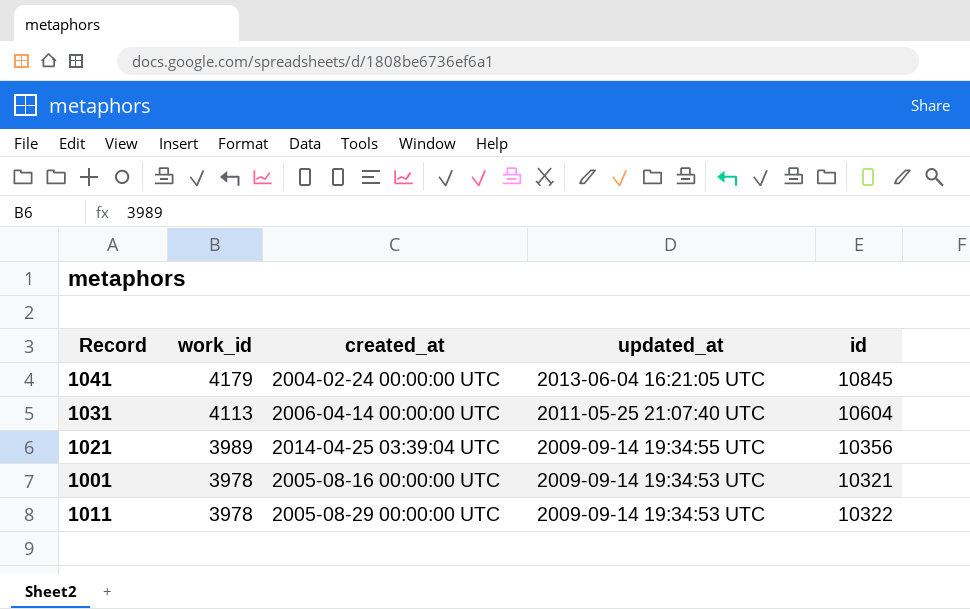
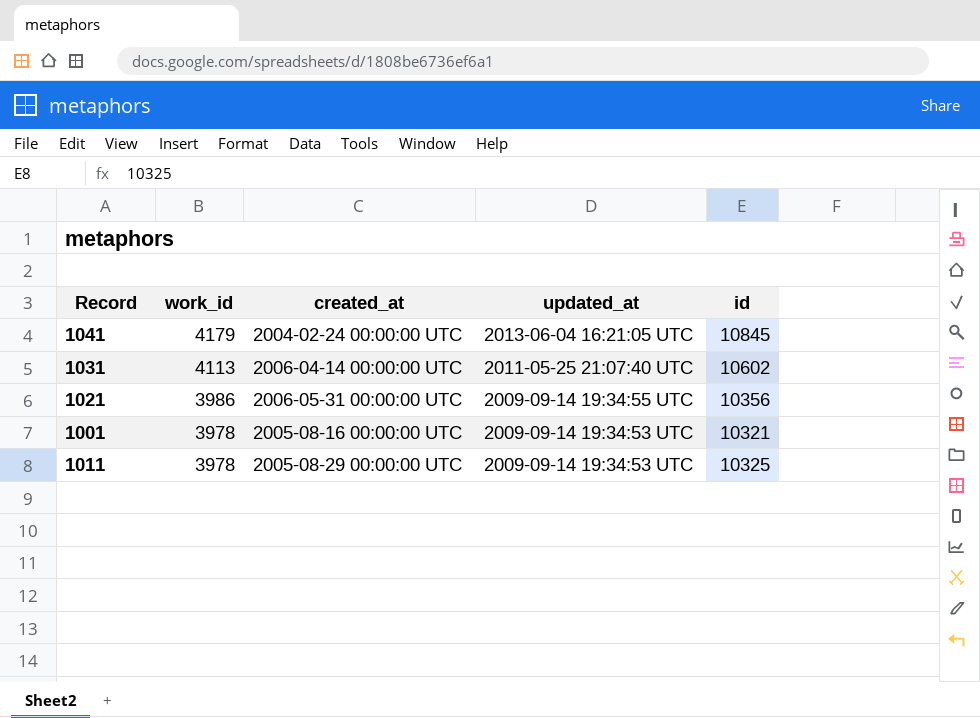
1031 | id: 10604 -> 10602
1021 | work_id: 3989 -> 3986
1021 | created_at: 2014-04-25 03:39:04 UTC -> 2006-05-31 00:00:00 UTC
1011 | id: 10322 -> 10325

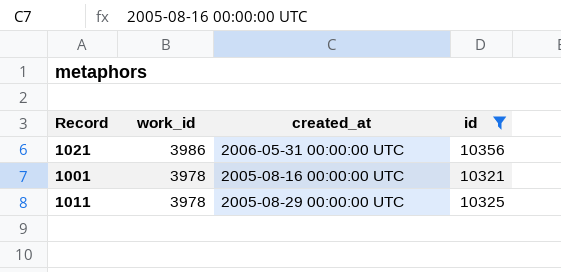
filter: none -> id <= 10356
column updated_at | position: 4 -> none

